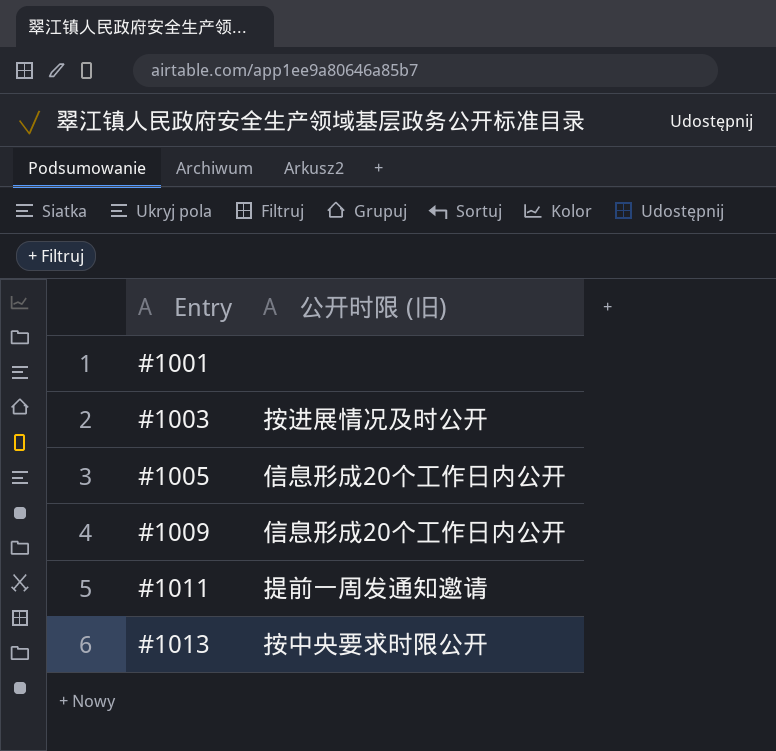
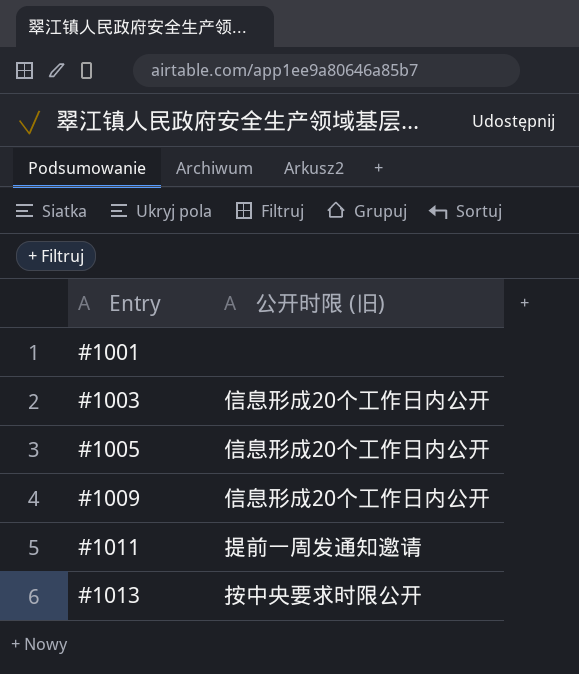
#1003 | 公开时限 (旧): 按进展情况及时公开 -> 信息形成20个工作日内公开

